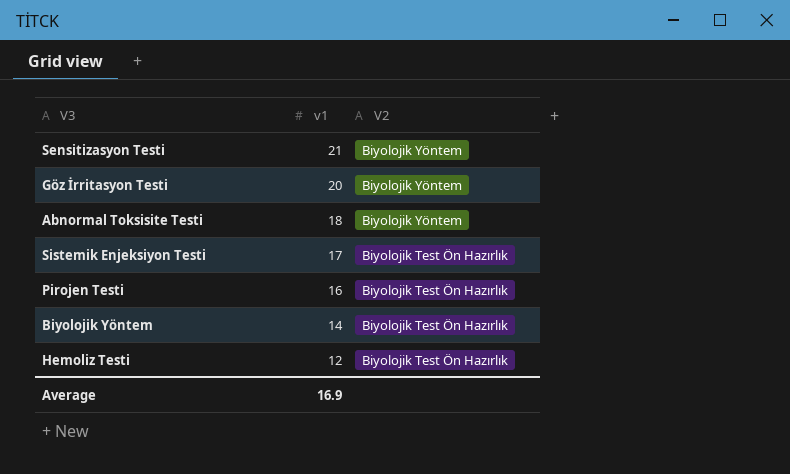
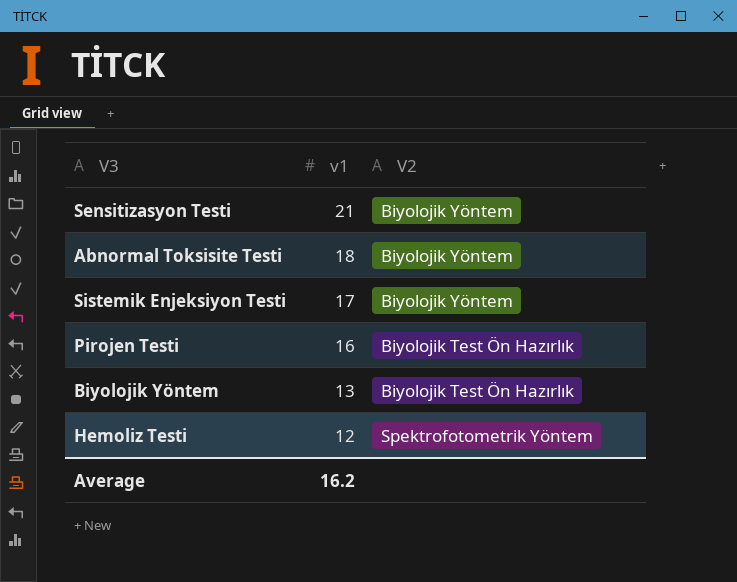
row Göz İrritasyon Testi: 20 | Biyolojik Yöntem -> none
Sistemik Enjeksiyon Testi | V2: Biyolojik Test Ön Hazırlık -> Biyolojik Yöntem
Biyolojik Yöntem | v1: 14 -> 13
Hemoliz Testi | V2: Biyolojik Test Ön Hazırlık -> Spektrofotometrik Yöntem
Average | v1: 16.9 -> 16.2

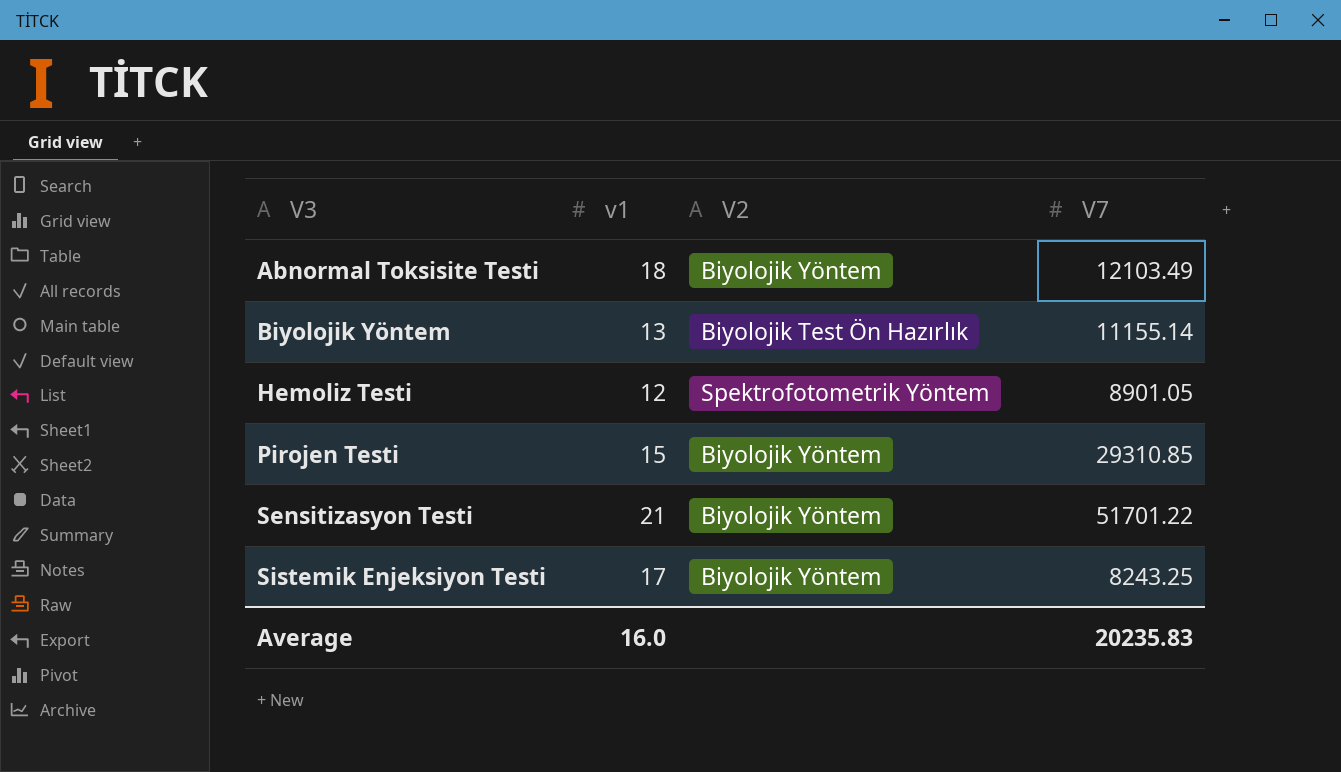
row order: v1 descending -> V3 ascending
column V7 | position: none -> 4
Pirojen Testi | v1: 16 -> 15
Pirojen Testi | V2: Biyolojik Test Ön Hazırlık -> Biyolojik Yöntem
Average | v1: 16.2 -> 16.0

